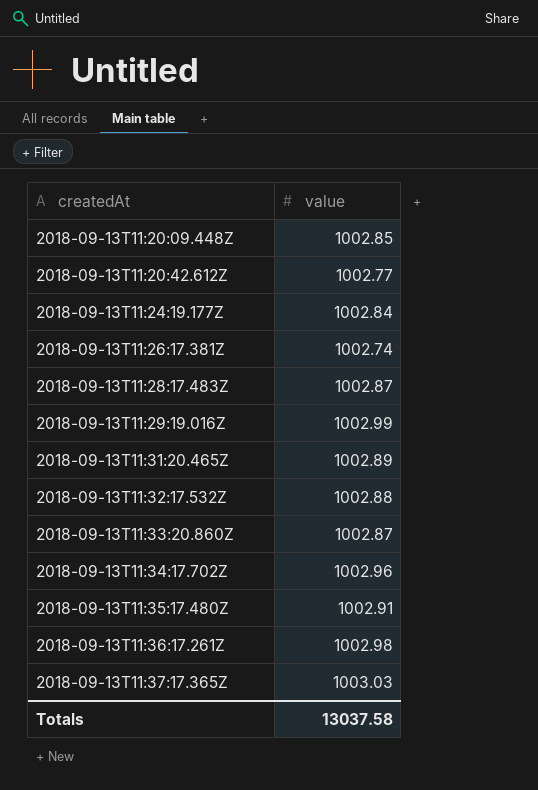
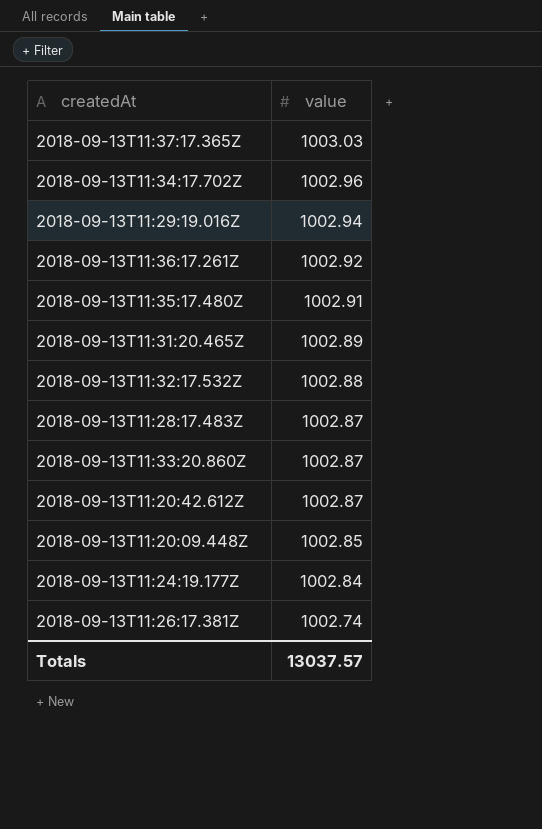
row order: createdAt ascending -> value descending
2018-09-13T11:29:19.016Z | value: 1002.99 -> 1002.94
2018-09-13T11:36:17.261Z | value: 1002.98 -> 1002.92
2018-09-13T11:20:42.612Z | value: 1002.77 -> 1002.87
Totals | value: 13037.58 -> 13037.57

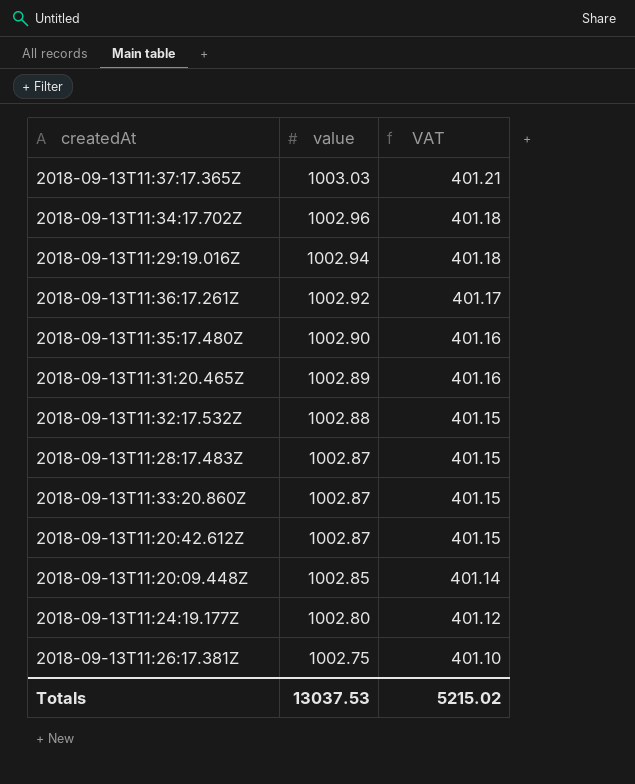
column VAT | formula: none -> [value] * 0.4
2018-09-13T11:35:17.480Z | value: 1002.91 -> 1002.90
2018-09-13T11:24:19.177Z | value: 1002.84 -> 1002.80
2018-09-13T11:26:17.381Z | value: 1002.74 -> 1002.75
Totals | value: 13037.57 -> 13037.53

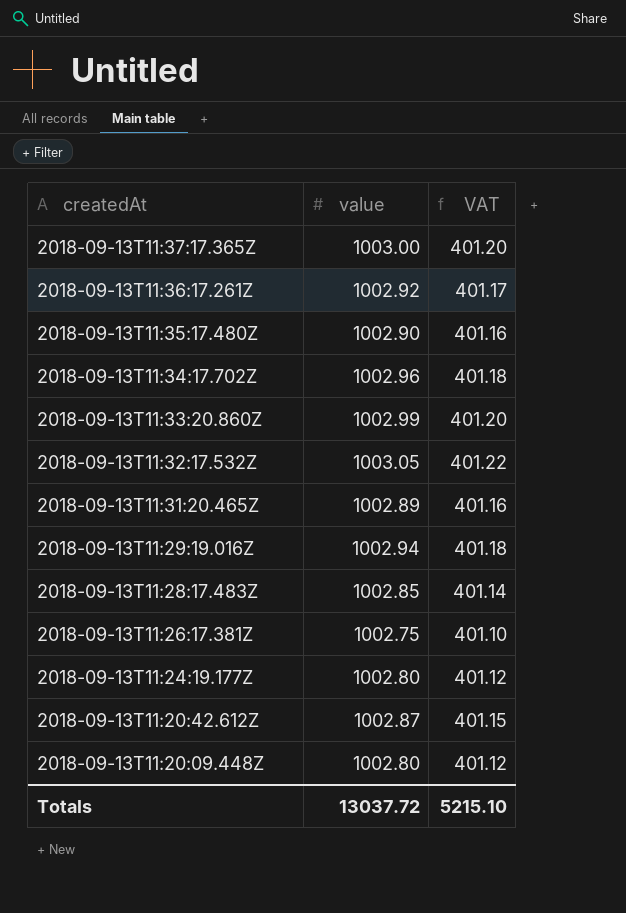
row order: value descending -> createdAt descending
2018-09-13T11:37:17.365Z | value: 1003.03 -> 1003.00
2018-09-13T11:37:17.365Z | VAT: 401.21 -> 401.20
2018-09-13T11:33:20.860Z | value: 1002.87 -> 1002.99
2018-09-13T11:33:20.860Z | VAT: 401.15 -> 401.20
2018-09-13T11:32:17.532Z | value: 1002.88 -> 1003.05
2018-09-13T11:32:17.532Z | VAT: 401.15 -> 401.22
2018-09-13T11:28:17.483Z | value: 1002.87 -> 1002.85
2018-09-13T11:28:17.483Z | VAT: 401.15 -> 401.14
2018-09-13T11:20:09.448Z | value: 1002.85 -> 1002.80
2018-09-13T11:20:09.448Z | VAT: 401.14 -> 401.12
Totals | value: 13037.53 -> 13037.72
Totals | VAT: 5215.02 -> 5215.10

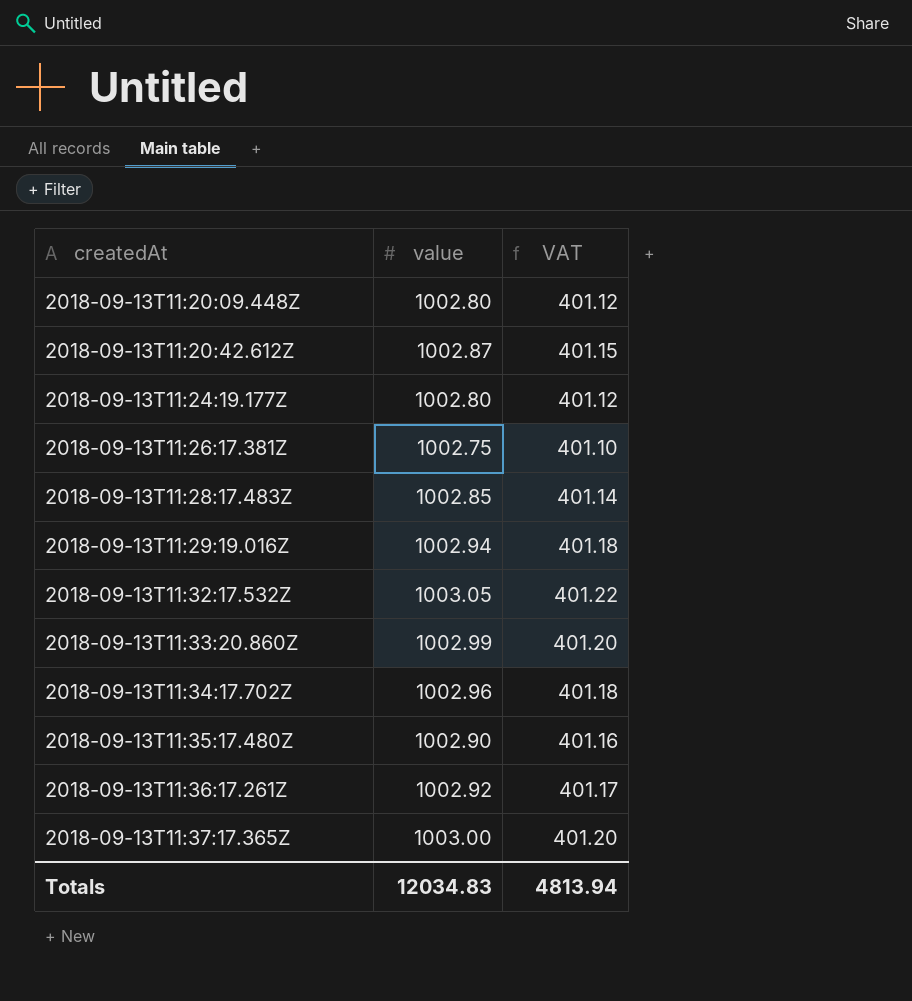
row order: createdAt descending -> createdAt ascending
row 2018-09-13T11:31:20.465Z: 1002.89 | 401.16 -> none
Totals | value: 13037.72 -> 12034.83
Totals | VAT: 5215.10 -> 4813.94

